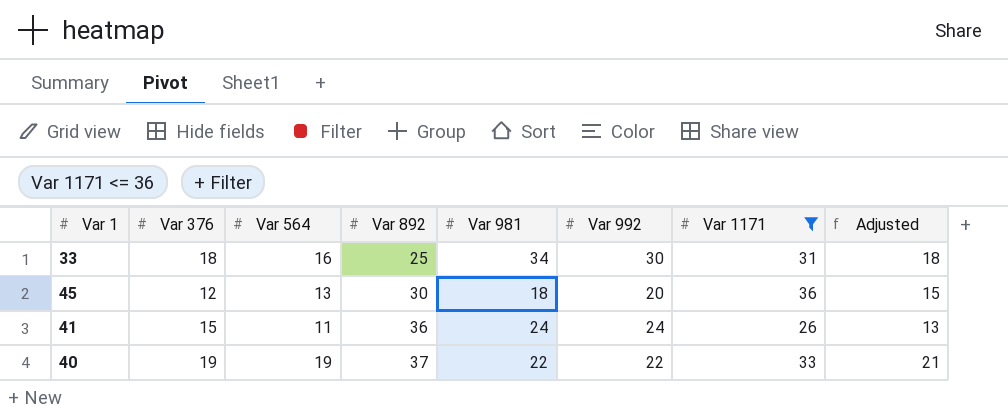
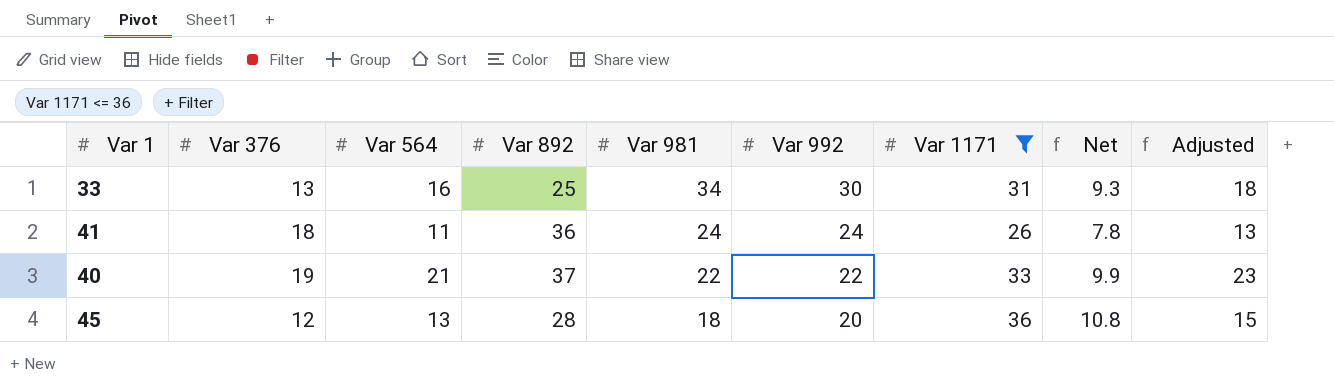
row order: Var 892 ascending -> Var 981 descending
column Net | formula: none -> [Var 1171] * 0.3
33 | Var 376: 18 -> 13
41 | Var 376: 15 -> 18
40 | Var 564: 19 -> 21
40 | Adjusted: 21 -> 23
45 | Var 892: 30 -> 28

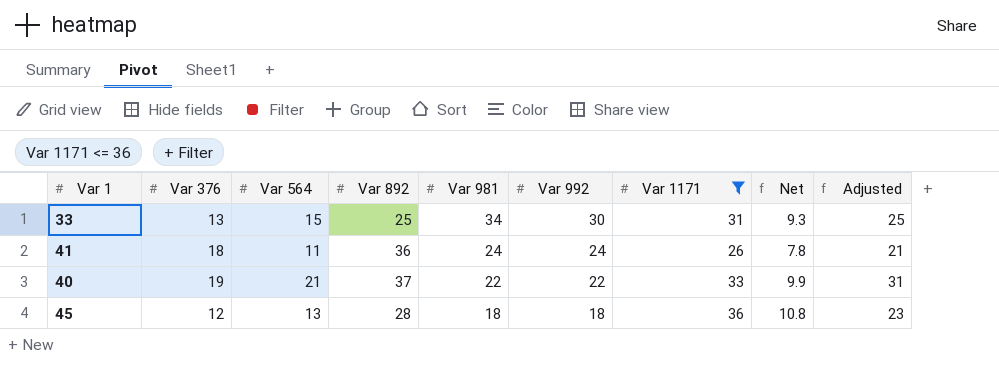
column Adjusted | formula: [Var 564] + 2 -> [Var 564] + 10
33 | Var 564: 16 -> 15
45 | Var 992: 20 -> 18

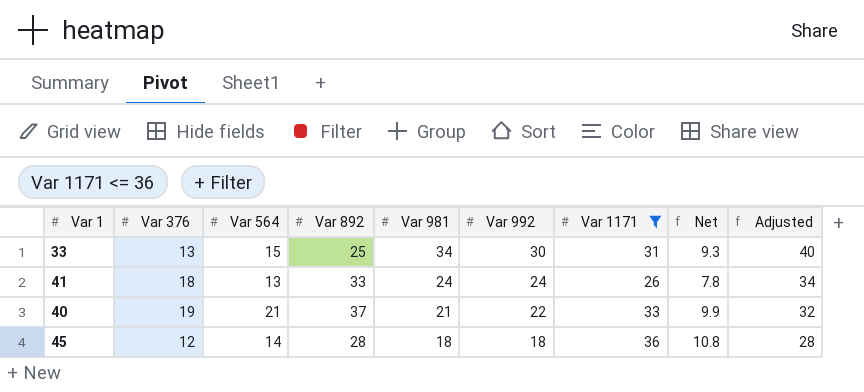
column Adjusted | formula: [Var 564] + 10 -> [Var 992] + 10
41 | Var 564: 11 -> 13
41 | Var 892: 36 -> 33
40 | Var 981: 22 -> 21
45 | Var 564: 13 -> 14

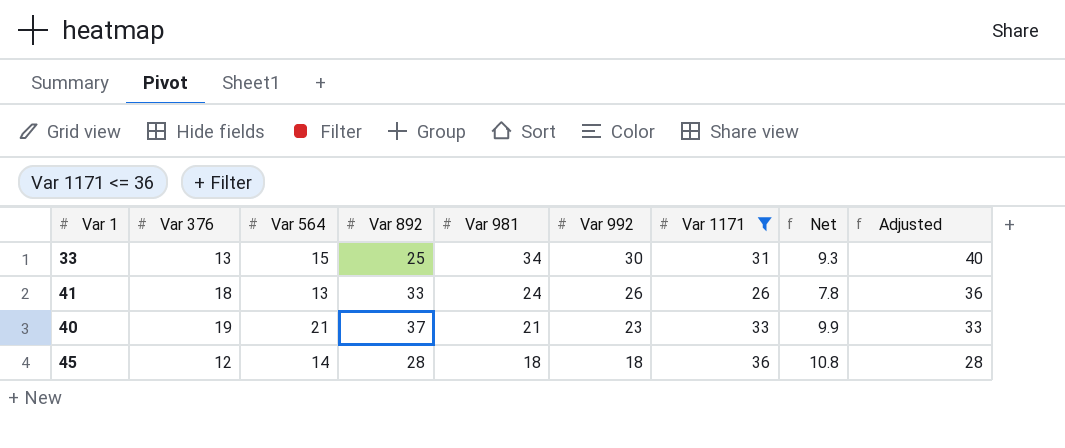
41 | Var 992: 24 -> 26
41 | Adjusted: 34 -> 36
40 | Var 992: 22 -> 23
40 | Adjusted: 32 -> 33

